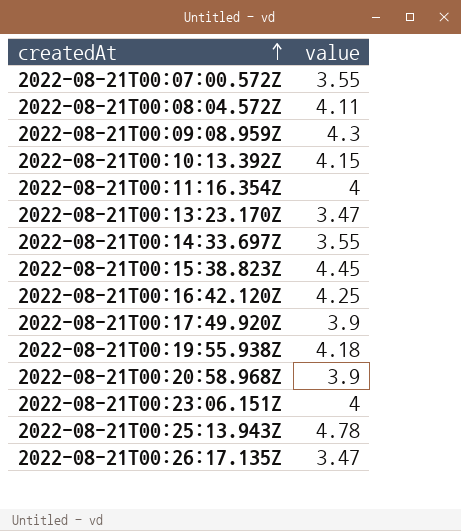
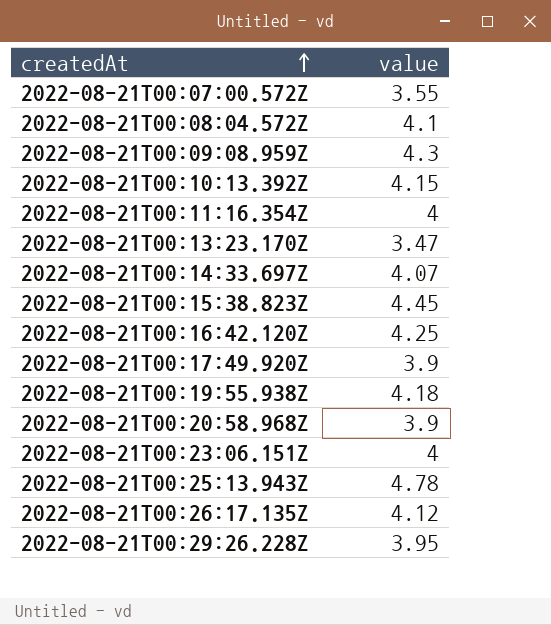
2022-08-21T00:08:04.572Z | value: 4.11 -> 4.1
2022-08-21T00:14:33.697Z | value: 3.55 -> 4.07
2022-08-21T00:26:17.135Z | value: 3.47 -> 4.12
row 2022-08-21T00:29:26.228Z: none -> 3.95

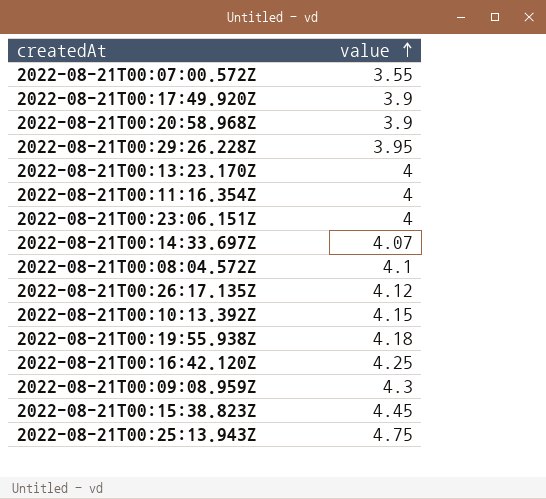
row order: createdAt ascending -> value ascending
2022-08-21T00:13:23.170Z | value: 3.47 -> 4
2022-08-21T00:25:13.943Z | value: 4.78 -> 4.75

